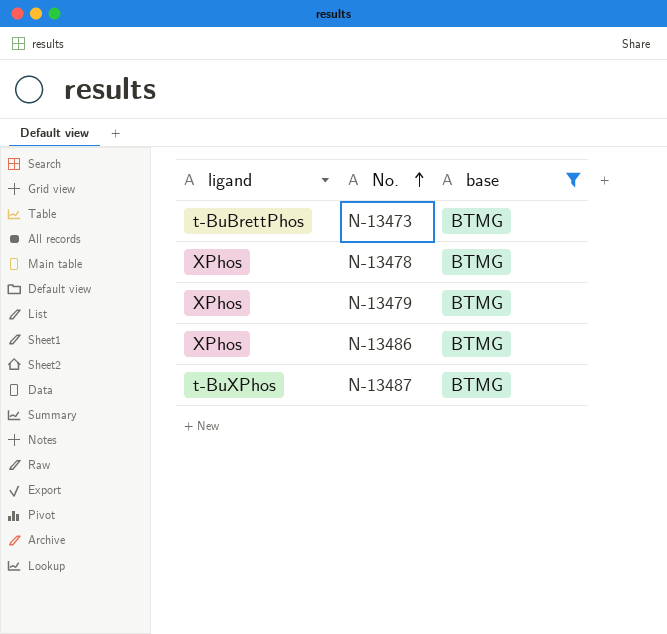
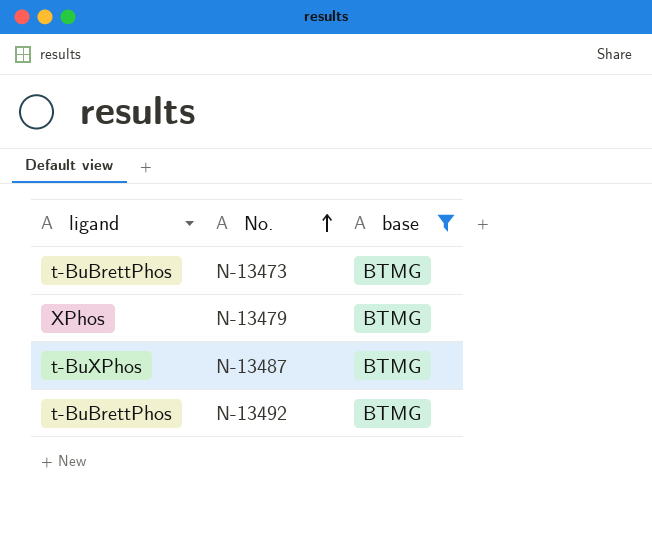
row N-13478: XPhos | BTMG -> none
row N-13486: XPhos | BTMG -> none
row N-13492: none -> t-BuBrettPhos | BTMG

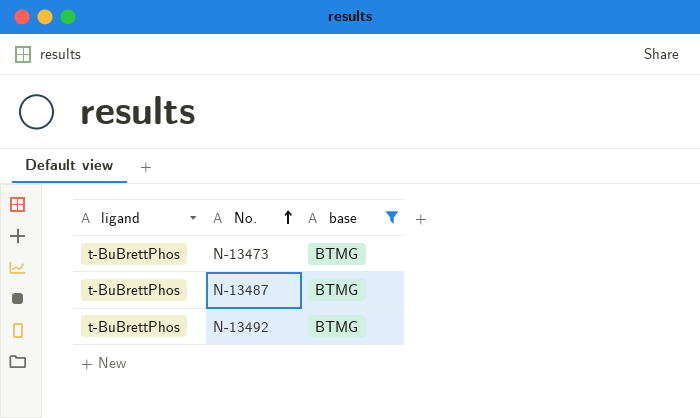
row N-13479: XPhos | BTMG -> none
N-13487 | ligand: t-BuXPhos -> t-BuBrettPhos

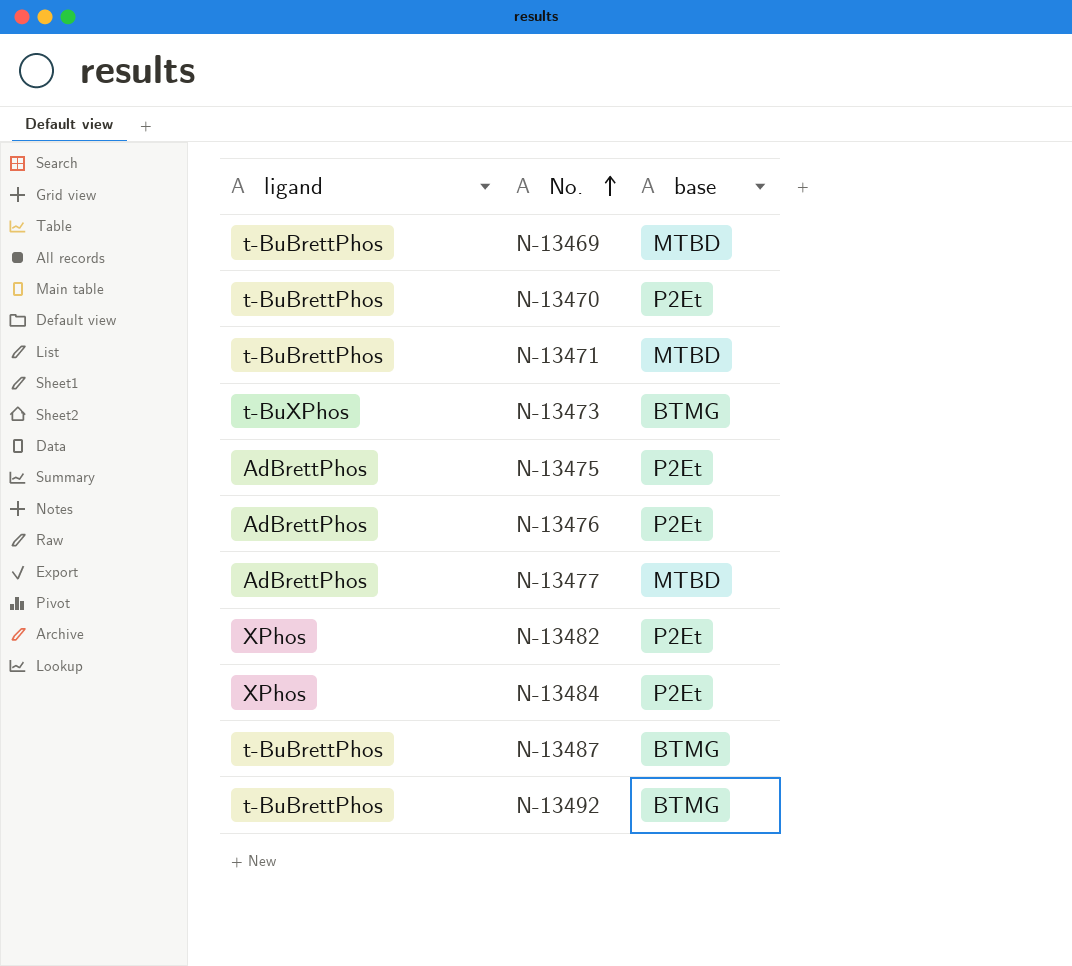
filter: base = BTMG -> none
N-13473 | ligand: t-BuBrettPhos -> t-BuXPhos

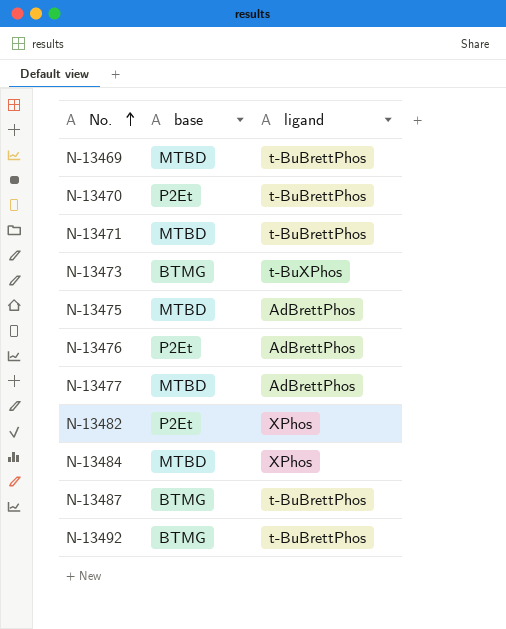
column ligand | position: 1 -> 3
N-13475 | base: P2Et -> MTBD
N-13484 | base: P2Et -> MTBD

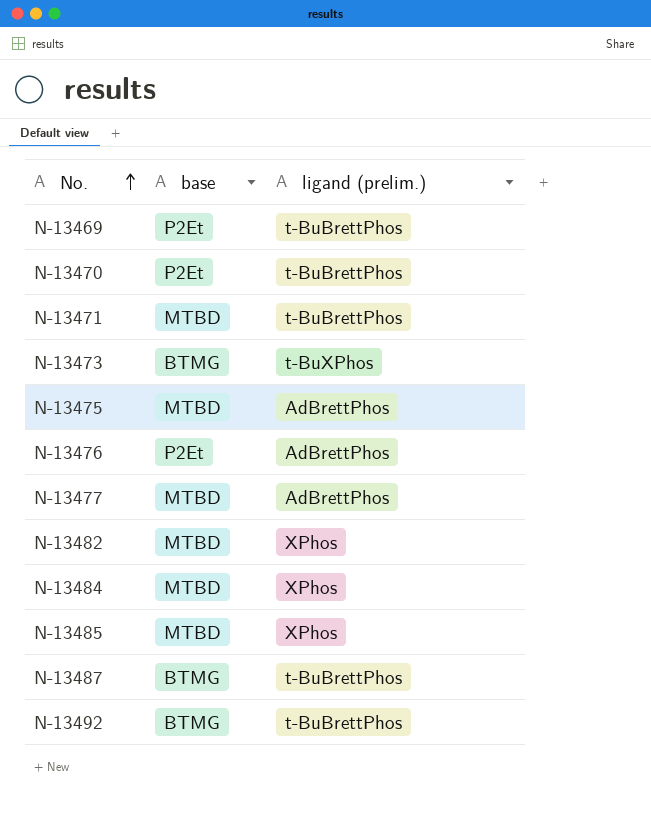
column name: ligand -> ligand (prelim.)
N-13469 | base: MTBD -> P2Et
N-13482 | base: P2Et -> MTBD
row N-13485: none -> MTBD | XPhos

